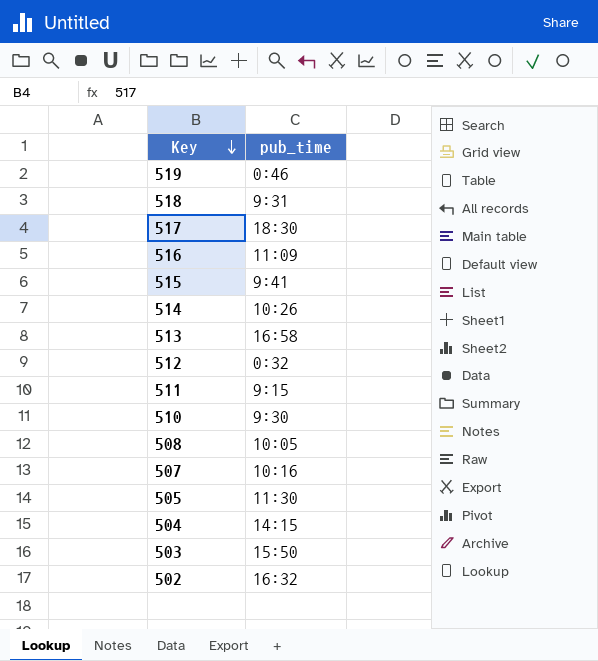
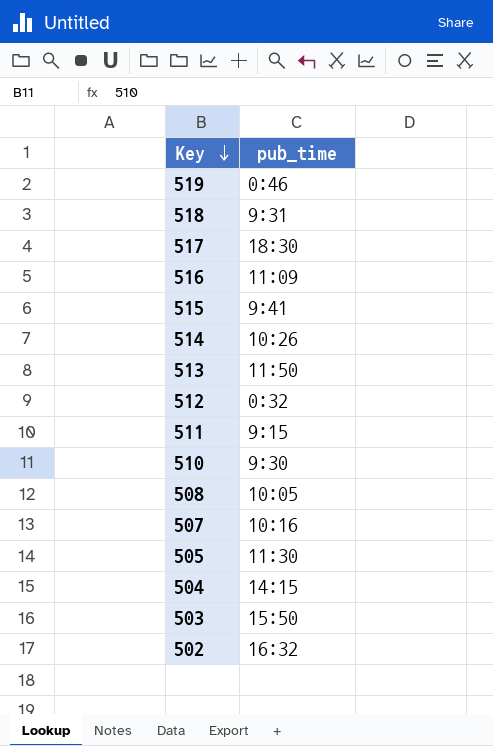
513 | pub_time: 16:58 -> 11:50

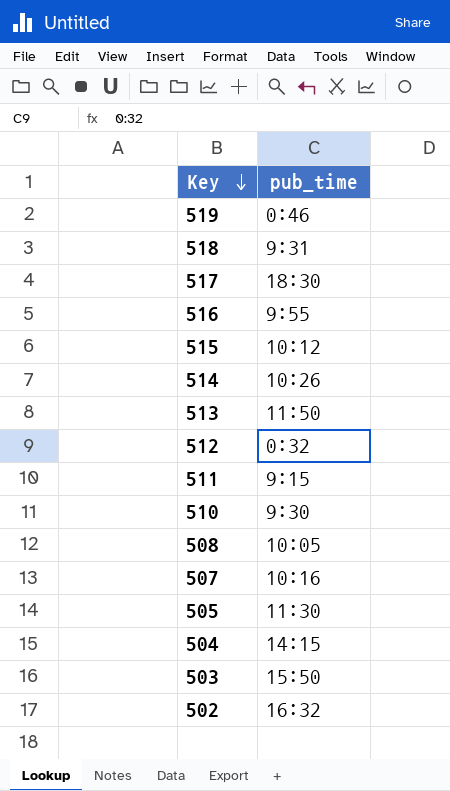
516 | pub_time: 11:09 -> 9:55
515 | pub_time: 9:41 -> 10:12

